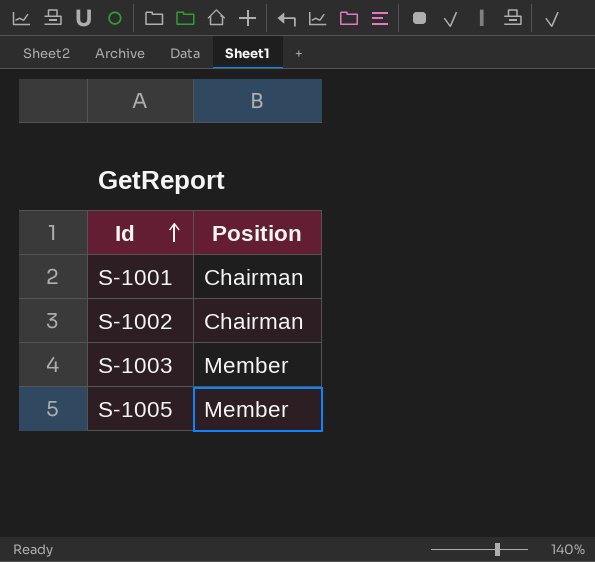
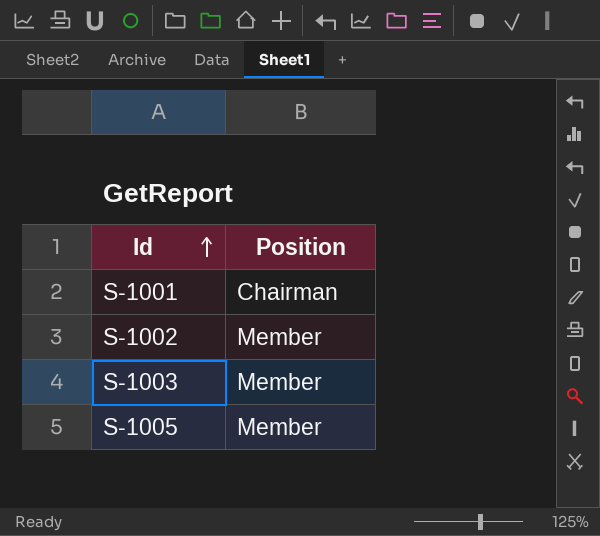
S-1002 | Position: Chairman -> Member

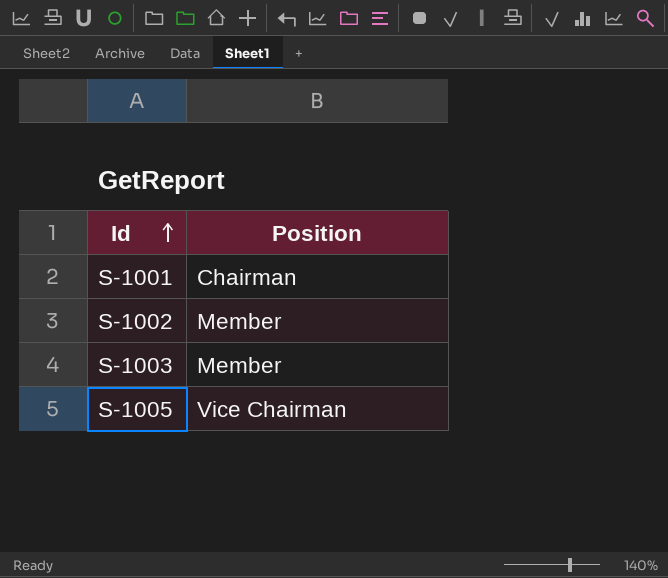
S-1005 | Position: Member -> Vice Chairman

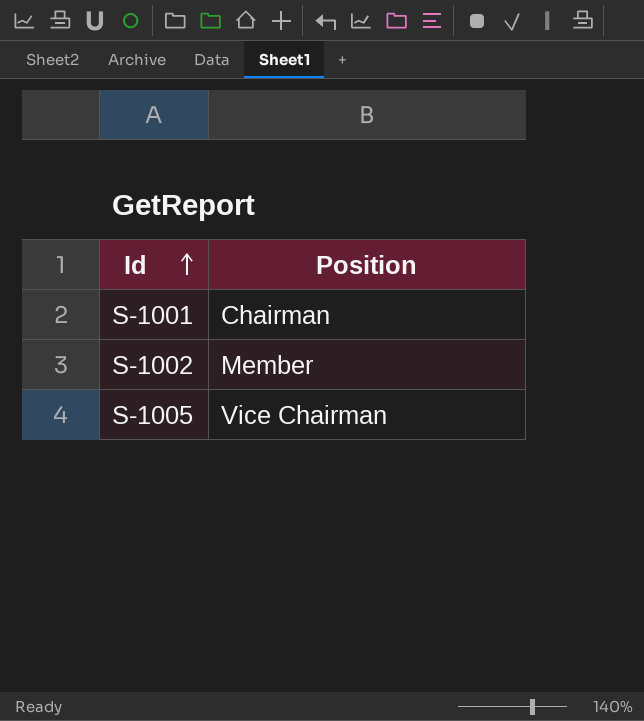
row S-1003: Member -> none

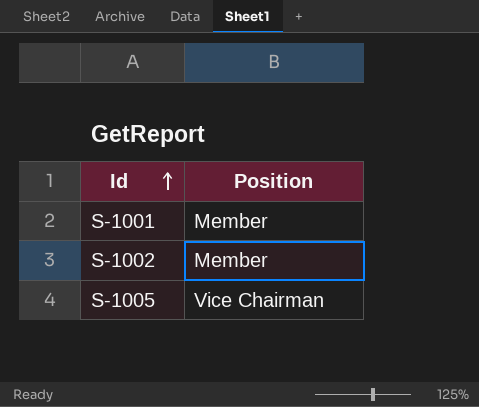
S-1001 | Position: Chairman -> Member

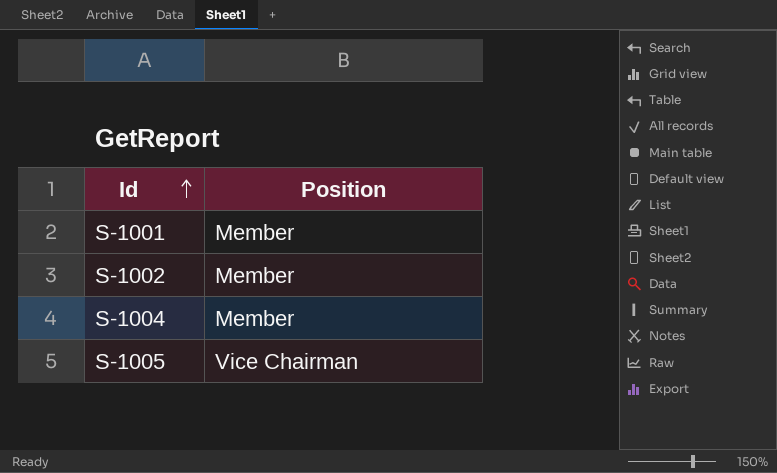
row S-1004: none -> Member

